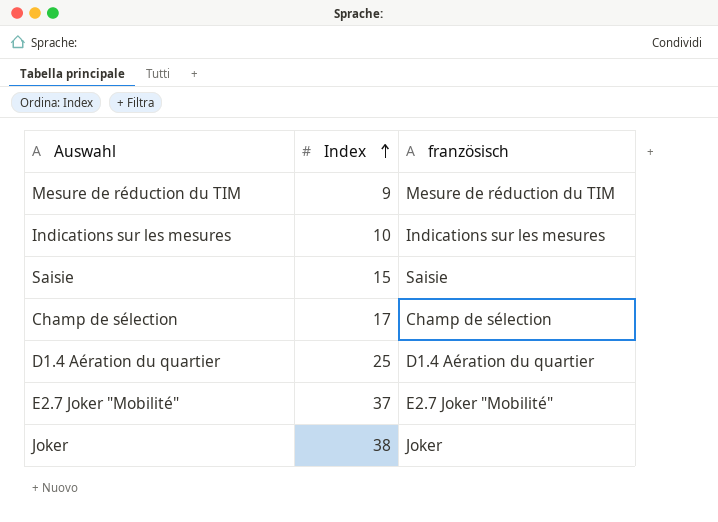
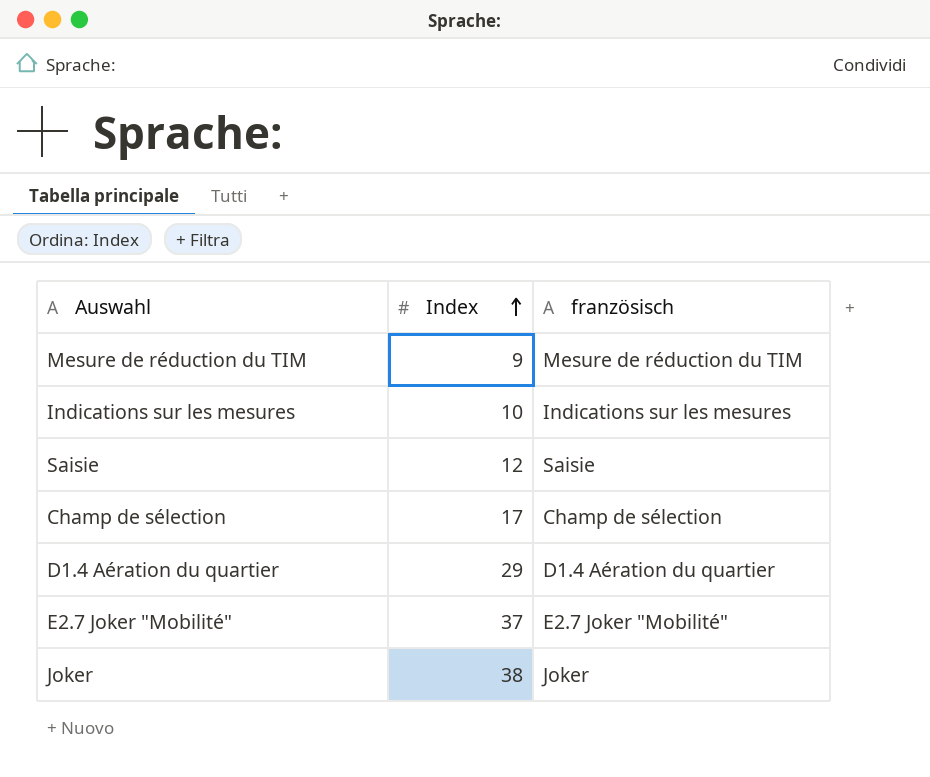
Saisie | Index: 15 -> 12
D1.4 Aération du quartier | Index: 25 -> 29

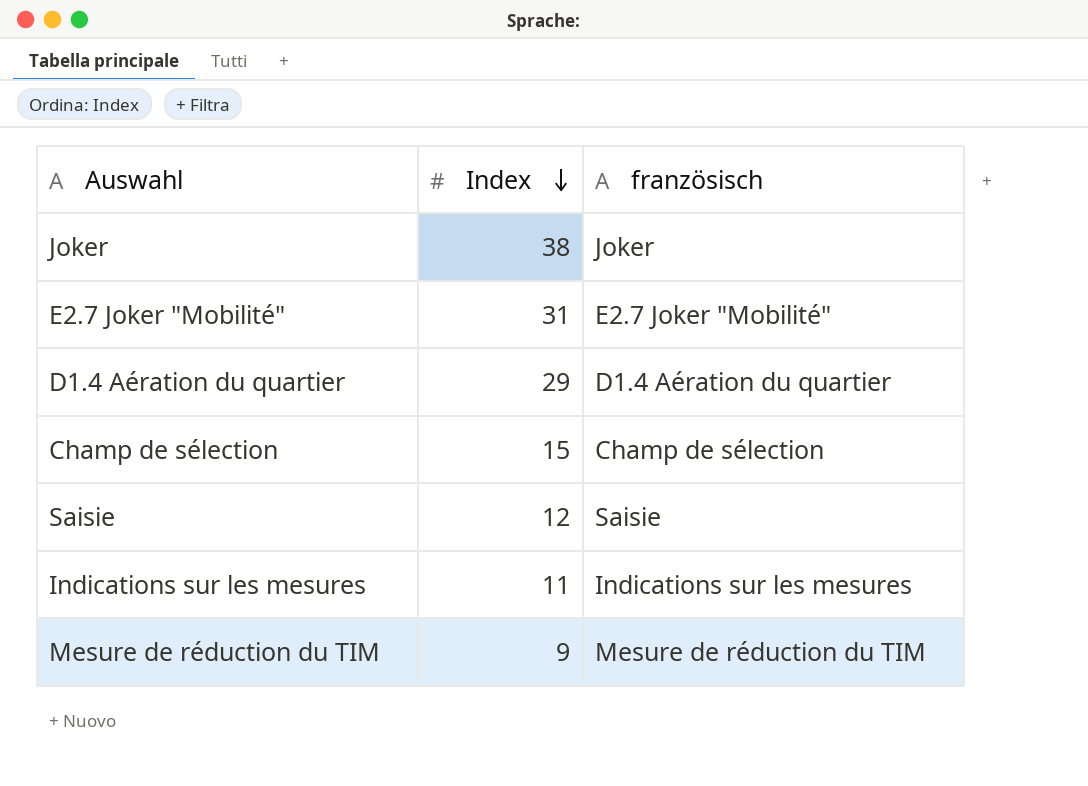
row order: Index ascending -> Index descending
E2.7 Joker "Mobilité" | Index: 37 -> 31
Champ de sélection | Index: 17 -> 15
Indications sur les mesures | Index: 10 -> 11

